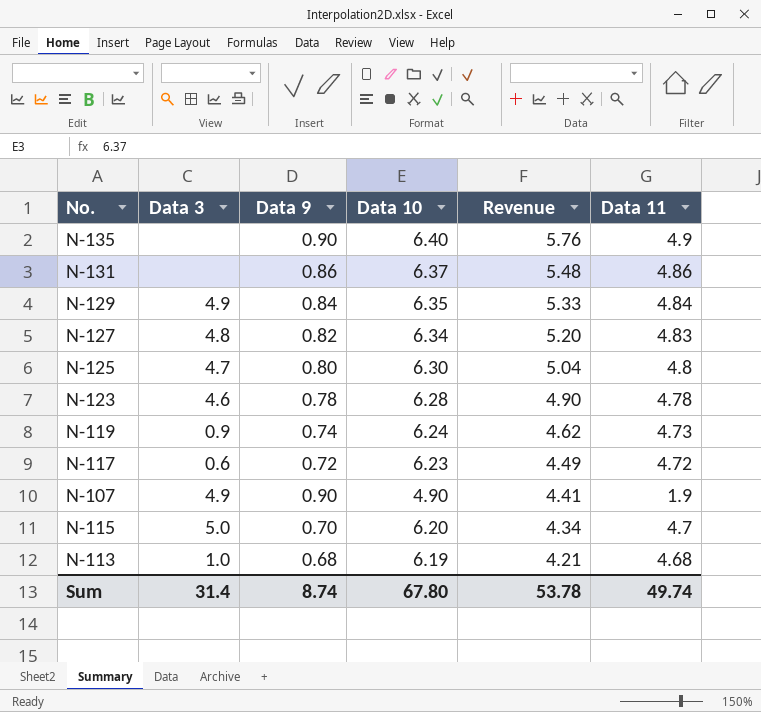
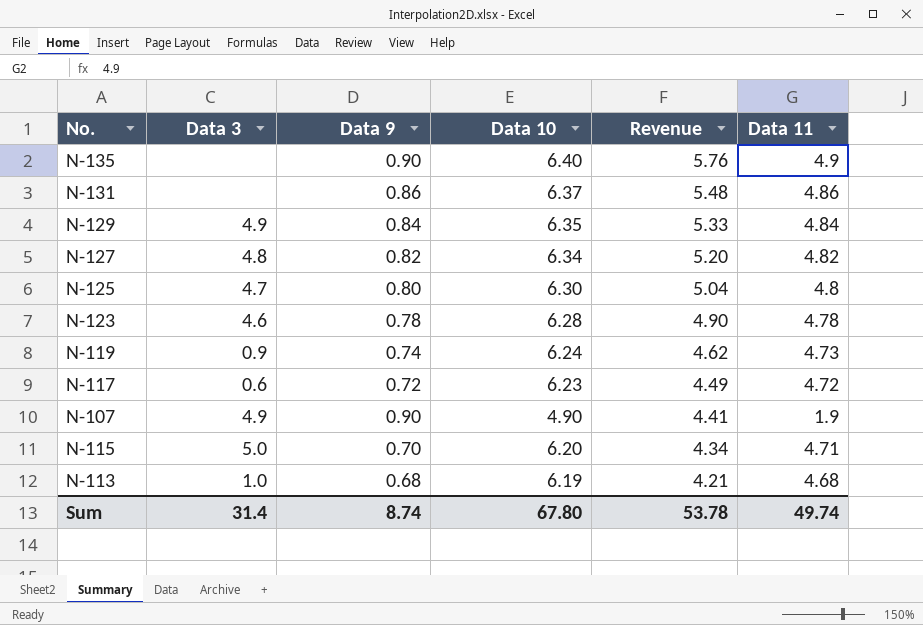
N-127 | Data 11: 4.83 -> 4.82
N-115 | Data 11: 4.7 -> 4.71

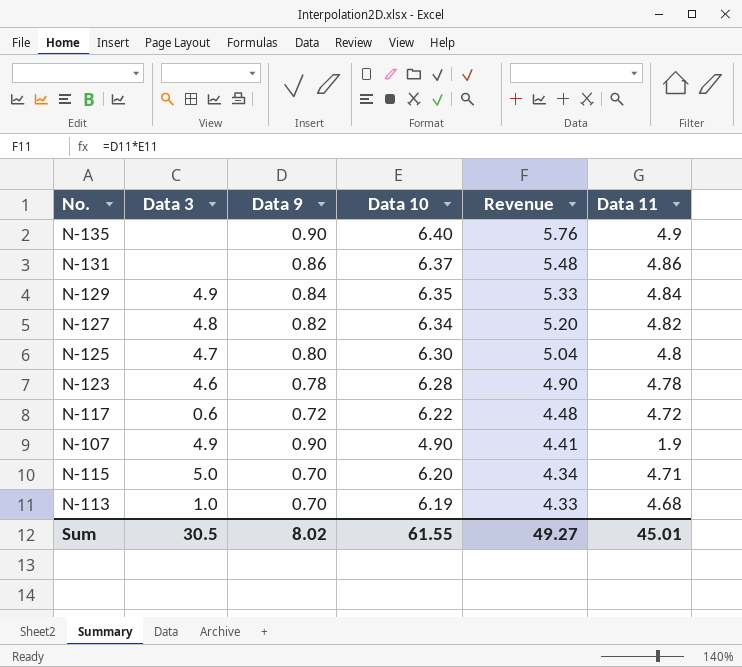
row N-119: 0.9 | 0.74 | 6.24 | 4.62 | 4.73 -> none
N-117 | Data 10: 6.23 -> 6.22
N-117 | Revenue: 4.49 -> 4.48
N-113 | Data 9: 0.68 -> 0.70
N-113 | Revenue: 4.21 -> 4.33
Sum | Data 3: 31.4 -> 30.5
Sum | Data 9: 8.74 -> 8.02
Sum | Data 10: 67.80 -> 61.55
Sum | Revenue: 53.78 -> 49.27
Sum | Data 11: 49.74 -> 45.01

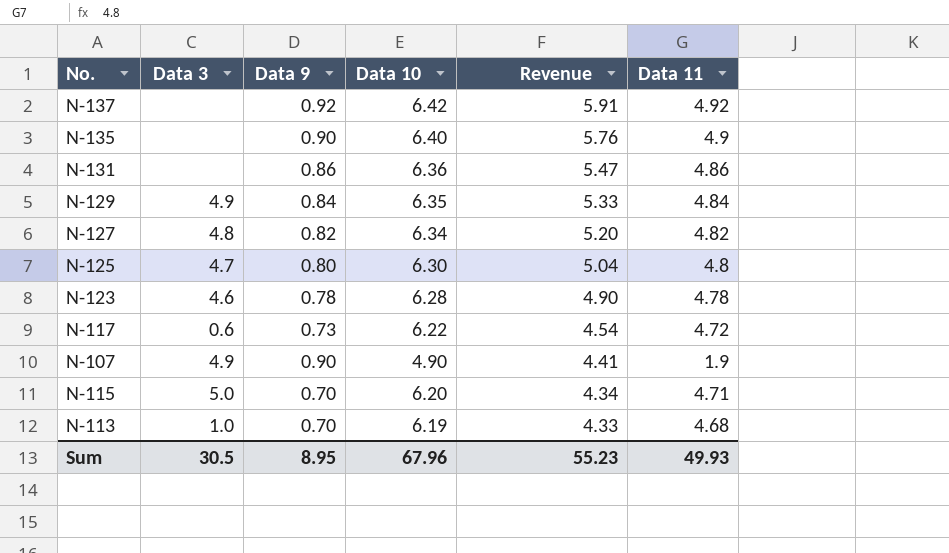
row N-137: none -> none | 0.92 | 6.42 | 5.91 | 4.92
N-131 | Data 10: 6.37 -> 6.36
N-131 | Revenue: 5.48 -> 5.47
N-117 | Data 9: 0.72 -> 0.73
N-117 | Revenue: 4.48 -> 4.54
Sum | Data 9: 8.02 -> 8.95
Sum | Data 10: 61.55 -> 67.96
Sum | Revenue: 49.27 -> 55.23
Sum | Data 11: 45.01 -> 49.93

